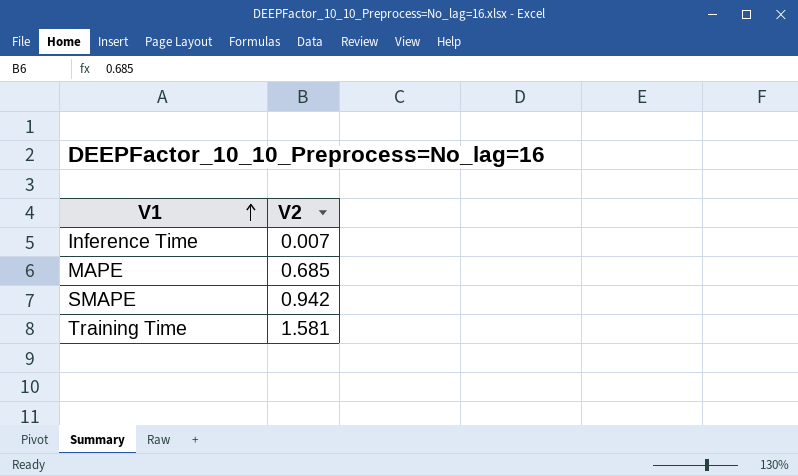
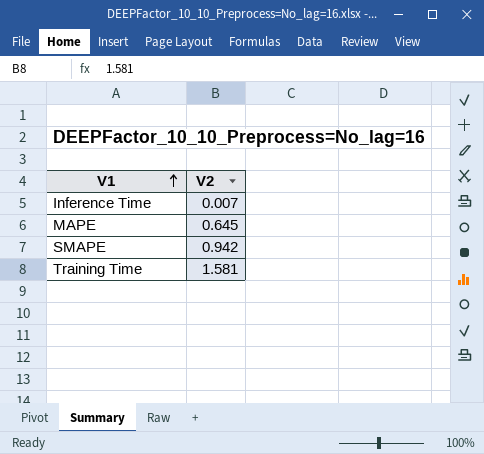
MAPE | V2: 0.685 -> 0.645

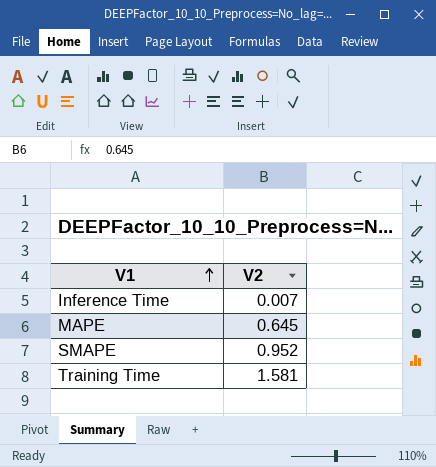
SMAPE | V2: 0.942 -> 0.952

